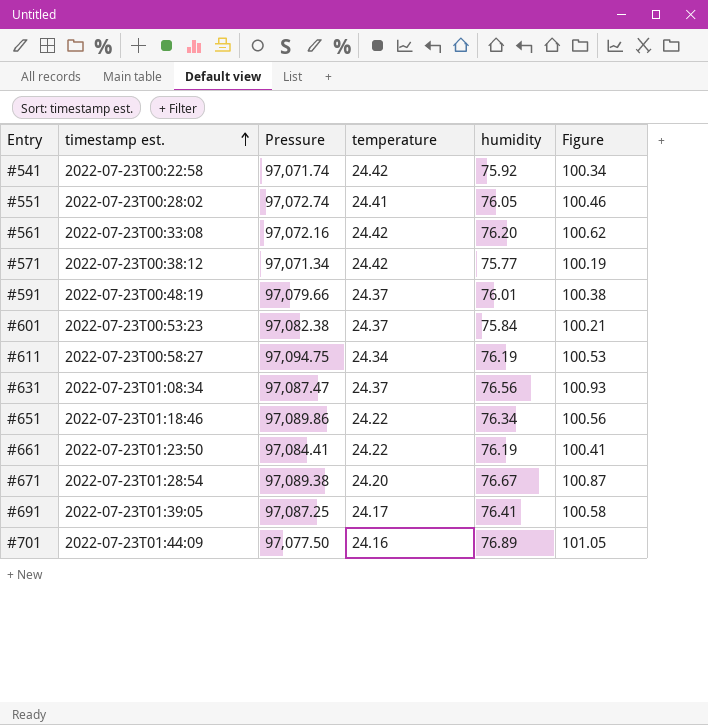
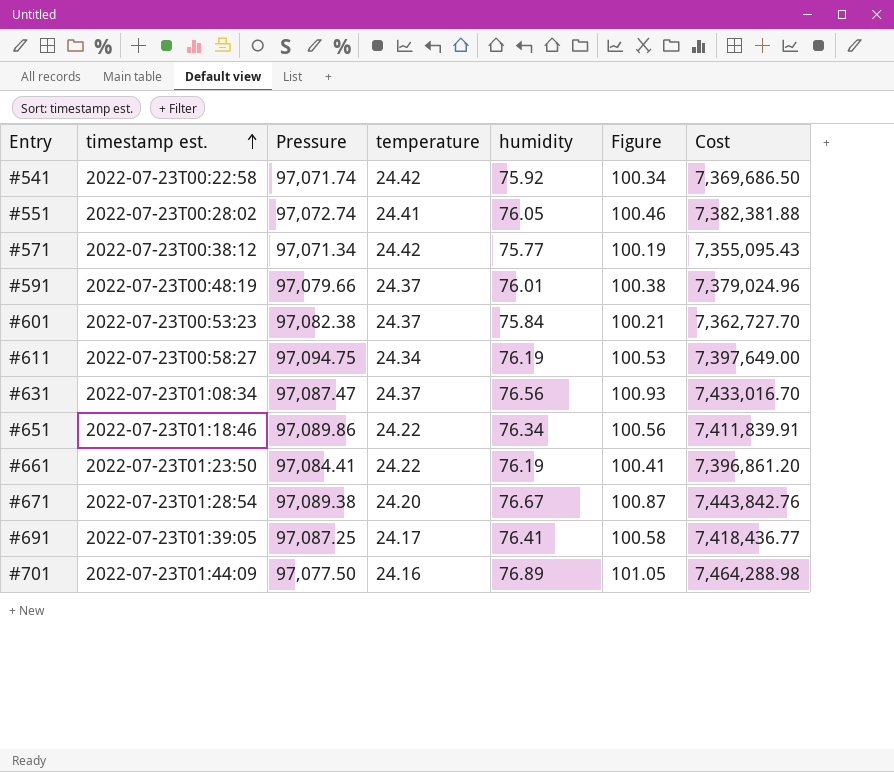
column Cost | formula: none -> [Pressure] * [humidity]
row #561: 2022-07-23T00:33:08 | 97,072.16 | 24.42 | 76.20 | 100.62 -> none

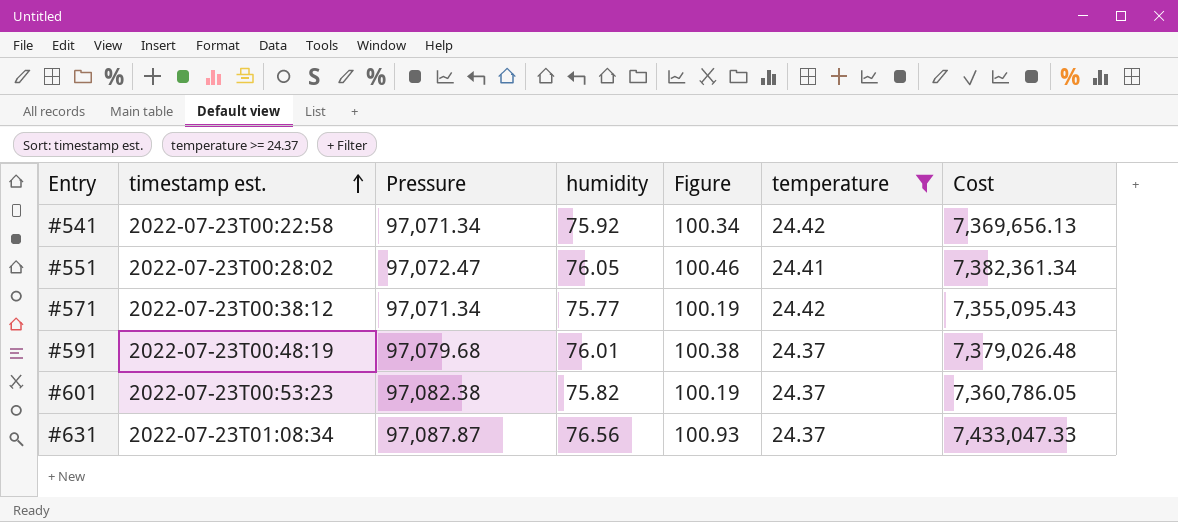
filter: none -> temperature >= 24.37
column temperature | position: 4 -> 6
#541 | Pressure: 97,071.74 -> 97,071.34
#541 | Cost: 7,369,686.50 -> 7,369,656.13
#551 | Pressure: 97,072.74 -> 97,072.47
#551 | Cost: 7,382,381.88 -> 7,382,361.34
#591 | Pressure: 97,079.66 -> 97,079.68
#591 | Cost: 7,379,024.96 -> 7,379,026.48
#601 | humidity: 75.84 -> 75.82
#601 | Figure: 100.21 -> 100.19
#601 | Cost: 7,362,727.70 -> 7,360,786.05
#631 | Pressure: 97,087.47 -> 97,087.87
#631 | Cost: 7,433,016.70 -> 7,433,047.33

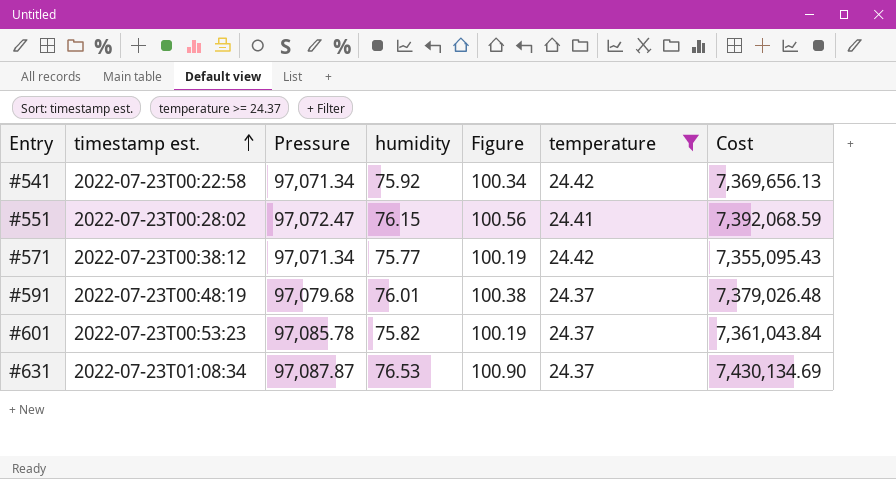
#551 | humidity: 76.05 -> 76.15
#551 | Figure: 100.46 -> 100.56
#551 | Cost: 7,382,361.34 -> 7,392,068.59
#601 | Pressure: 97,082.38 -> 97,085.78
#601 | Cost: 7,360,786.05 -> 7,361,043.84
#631 | humidity: 76.56 -> 76.53
#631 | Figure: 100.93 -> 100.90
#631 | Cost: 7,433,047.33 -> 7,430,134.69

